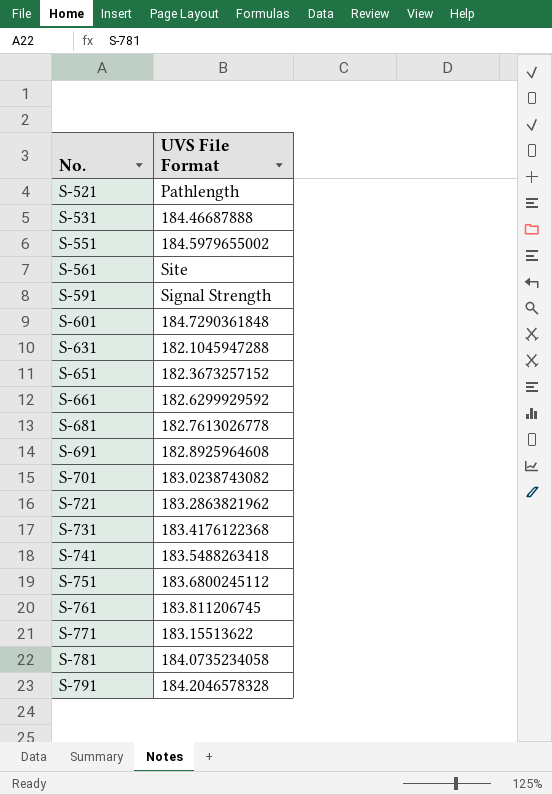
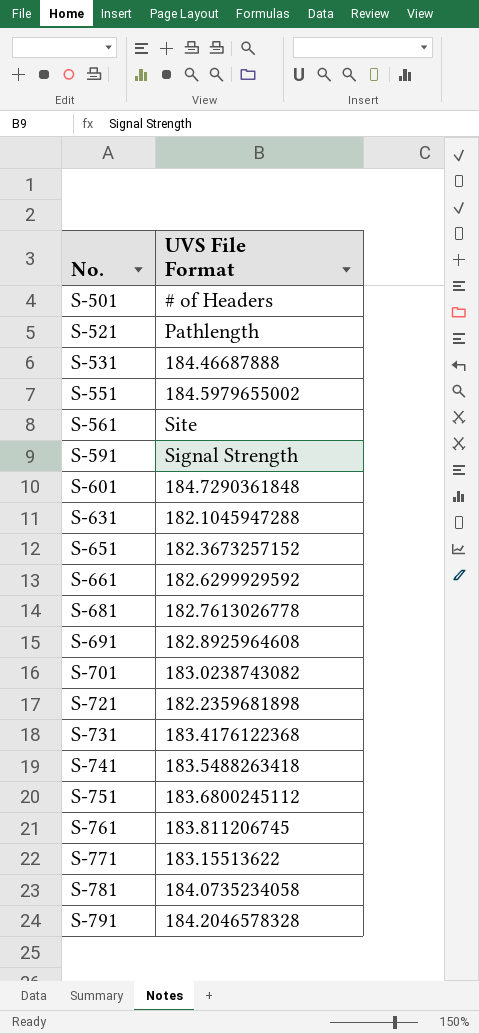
row S-501: none -> # of Headers
S-721 | UVS File Format: 183.2863821962 -> 182.2359681898

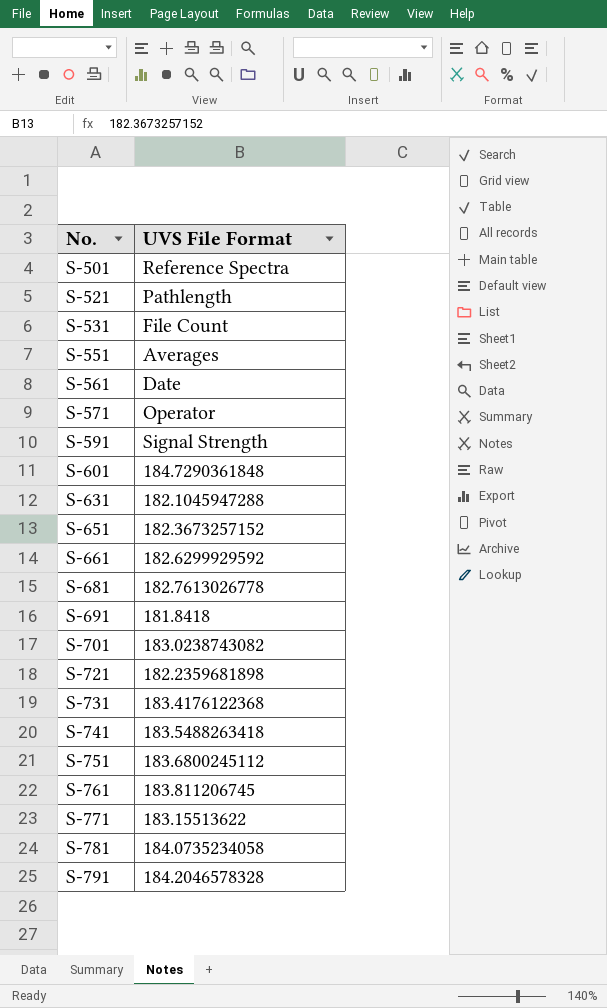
S-501 | UVS File Format: # of Headers -> Reference Spectra
S-531 | UVS File Format: 184.46687888 -> File Count
S-551 | UVS File Format: 184.5979655002 -> Averages
S-561 | UVS File Format: Site -> Date
row S-571: none -> Operator
S-691 | UVS File Format: 182.8925964608 -> 181.8418

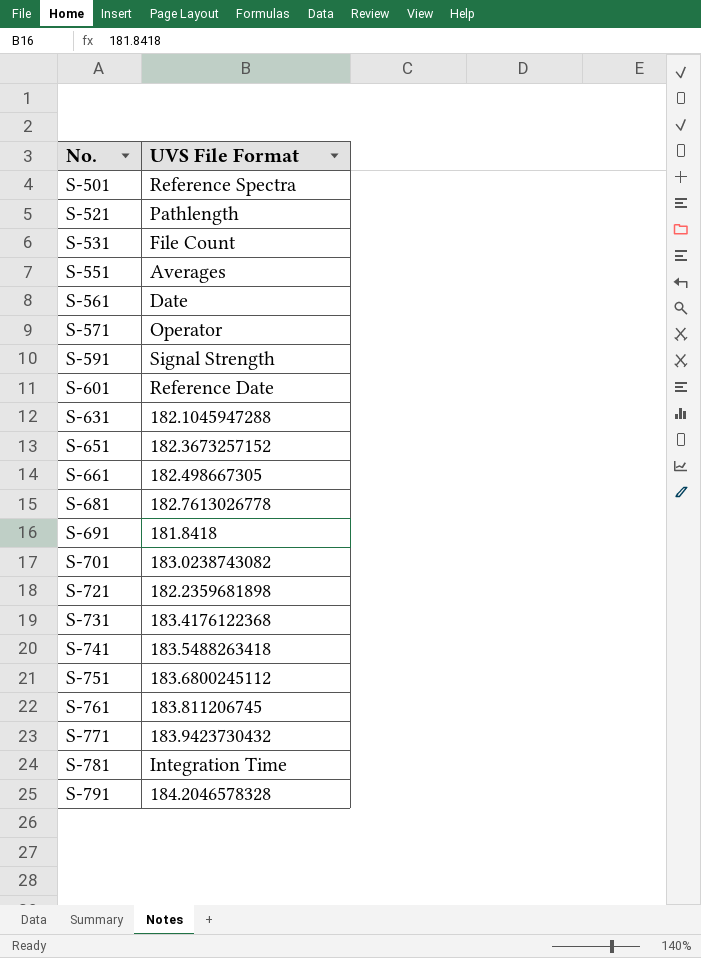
S-601 | UVS File Format: 184.7290361848 -> Reference Date
S-661 | UVS File Format: 182.6299929592 -> 182.498667305
S-771 | UVS File Format: 183.15513622 -> 183.9423730432
S-781 | UVS File Format: 184.0735234058 -> Integration Time

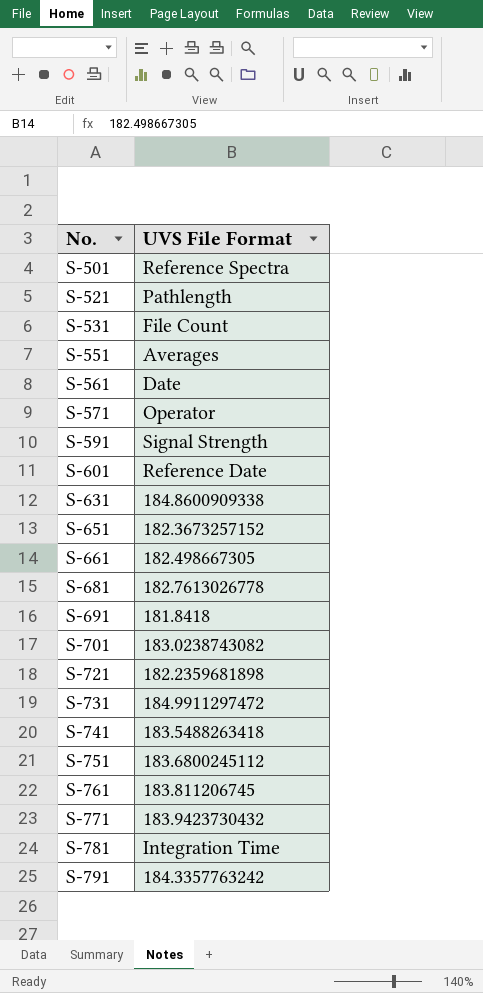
S-631 | UVS File Format: 182.1045947288 -> 184.8600909338
S-731 | UVS File Format: 183.4176122368 -> 184.9911297472
S-791 | UVS File Format: 184.2046578328 -> 184.3357763242

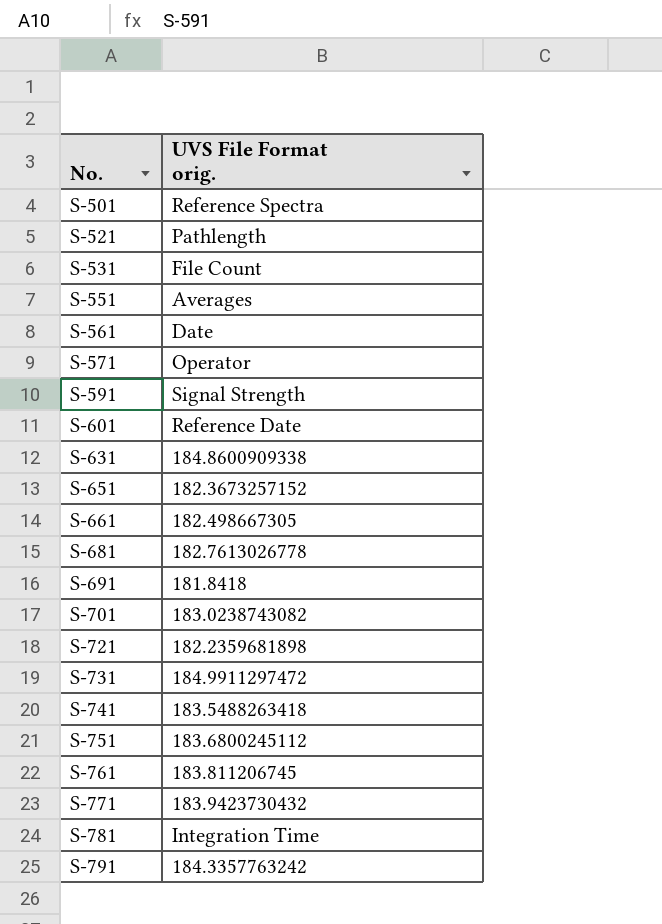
column name: UVS File Format -> UVS File Format orig.

